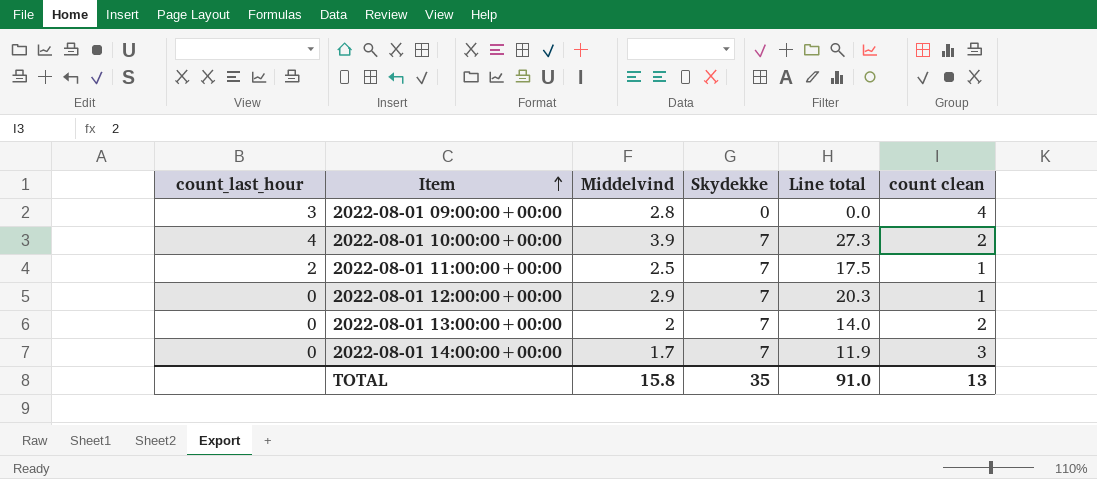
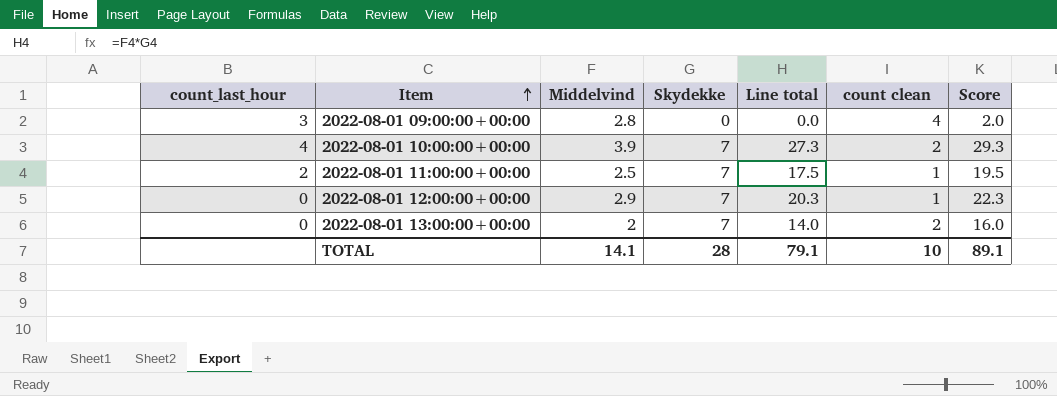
column Score | formula: none -> [Line total] + 2
row 2022-08-01 14:00:00+00:00: 0 | 1.7 | 7 | 11.9 | 3 -> none
TOTAL | Middelvind: 15.8 -> 14.1
TOTAL | Skydekke: 35 -> 28
TOTAL | Line total: 91.0 -> 79.1
TOTAL | count clean: 13 -> 10

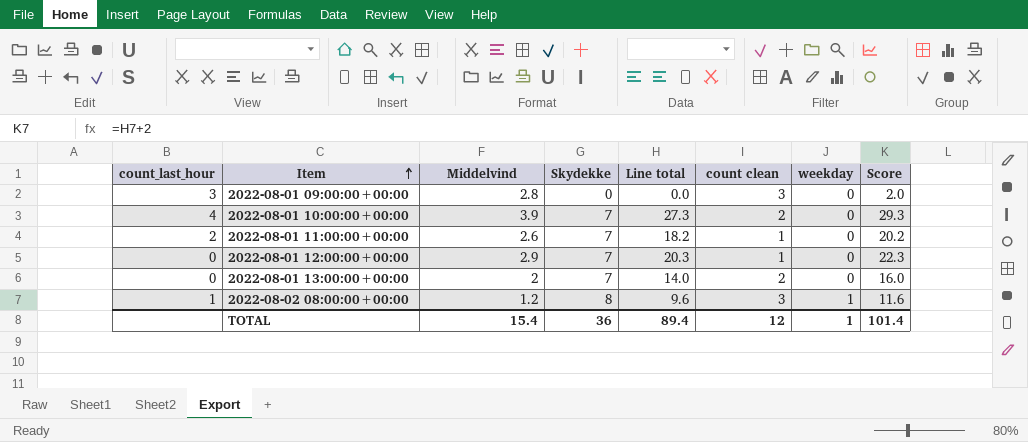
column weekday | position: none -> 7
2022-08-01 09:00:00+00:00 | count clean: 4 -> 3
2022-08-01 11:00:00+00:00 | Middelvind: 2.5 -> 2.6
2022-08-01 11:00:00+00:00 | Line total: 17.5 -> 18.2
2022-08-01 11:00:00+00:00 | Score: 19.5 -> 20.2
row 2022-08-02 08:00:00+00:00: none -> 1 | 1.2 | 8 | 9.6 | 3 | 1 | 11.6
TOTAL | Middelvind: 14.1 -> 15.4
TOTAL | Skydekke: 28 -> 36
TOTAL | Line total: 79.1 -> 89.4
TOTAL | count clean: 10 -> 12
TOTAL | Score: 89.1 -> 101.4

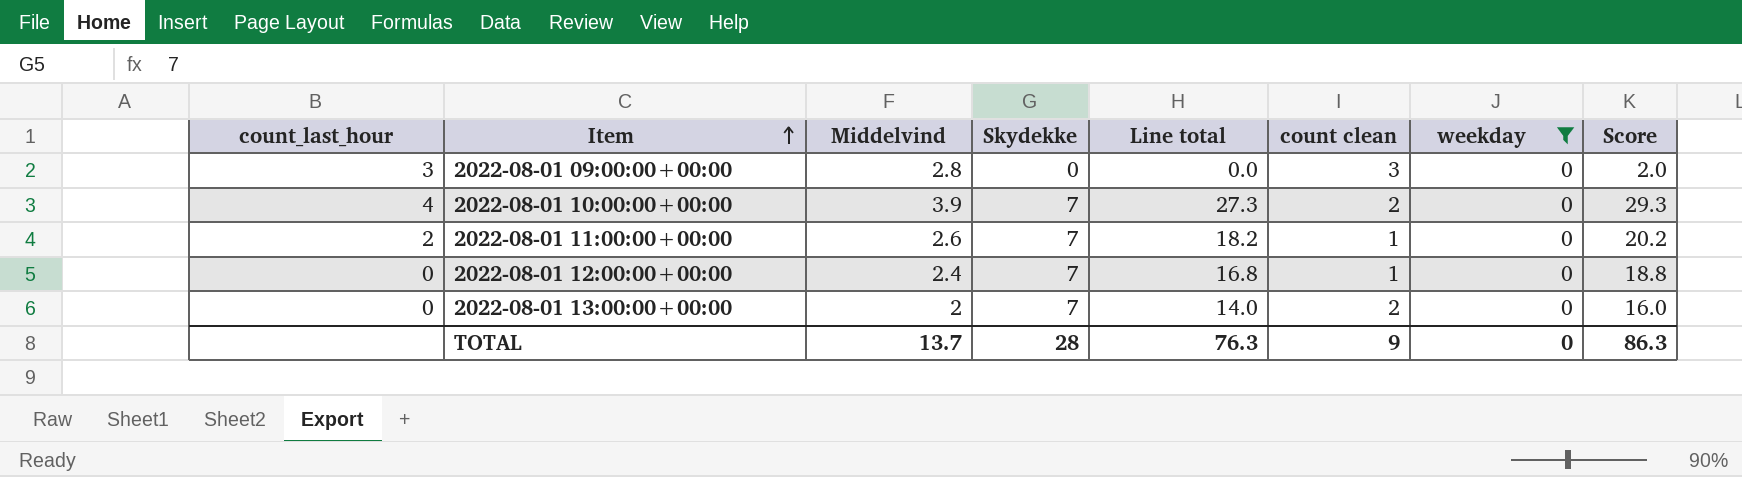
filter: none -> weekday = 0
2022-08-01 12:00:00+00:00 | Middelvind: 2.9 -> 2.4
2022-08-01 12:00:00+00:00 | Line total: 20.3 -> 16.8
2022-08-01 12:00:00+00:00 | Score: 22.3 -> 18.8
TOTAL | Middelvind: 15.4 -> 13.7
TOTAL | Skydekke: 36 -> 28
TOTAL | Line total: 89.4 -> 76.3
TOTAL | count clean: 12 -> 9
TOTAL | weekday: 1 -> 0
TOTAL | Score: 101.4 -> 86.3

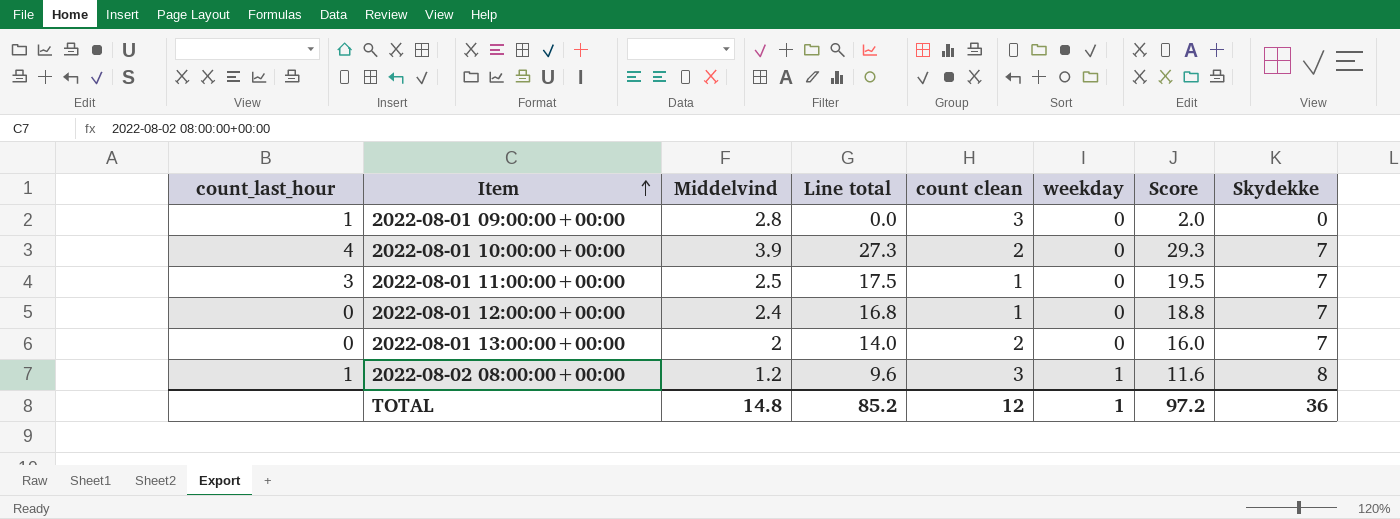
filter: weekday = 0 -> none
column Skydekke | position: 4 -> 8
2022-08-01 09:00:00+00:00 | count_last_hour: 3 -> 1
2022-08-01 11:00:00+00:00 | count_last_hour: 2 -> 3
2022-08-01 11:00:00+00:00 | Middelvind: 2.6 -> 2.5
2022-08-01 11:00:00+00:00 | Line total: 18.2 -> 17.5
2022-08-01 11:00:00+00:00 | Score: 20.2 -> 19.5
TOTAL | Middelvind: 13.7 -> 14.8
TOTAL | Line total: 76.3 -> 85.2
TOTAL | count clean: 9 -> 12
TOTAL | weekday: 0 -> 1
TOTAL | Score: 86.3 -> 97.2
TOTAL | Skydekke: 28 -> 36

